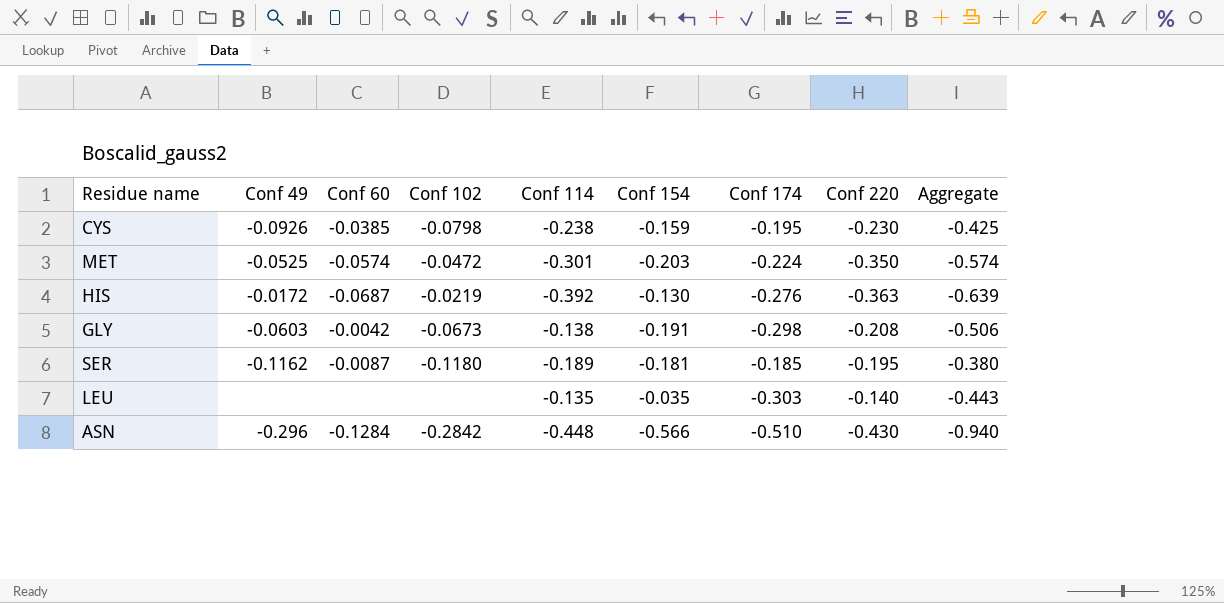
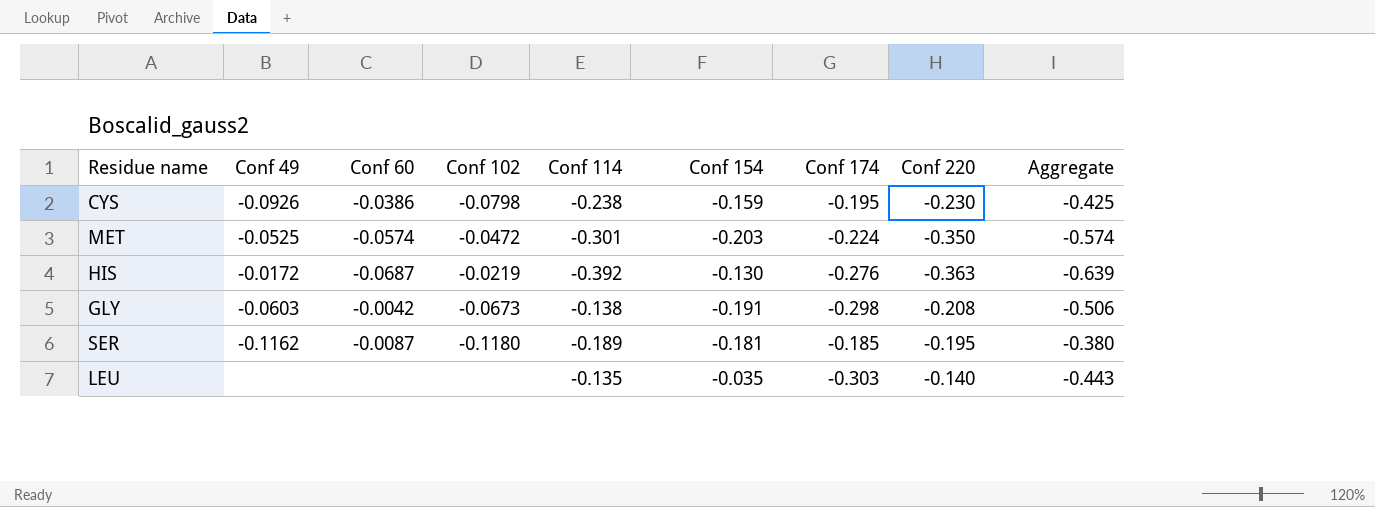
row ASN: -0.296 | -0.1284 | -0.2842 | -0.448 | -0.566 | -0.510 | -0.430 | -0.940 -> none
CYS | Conf 60: -0.0385 -> -0.0386

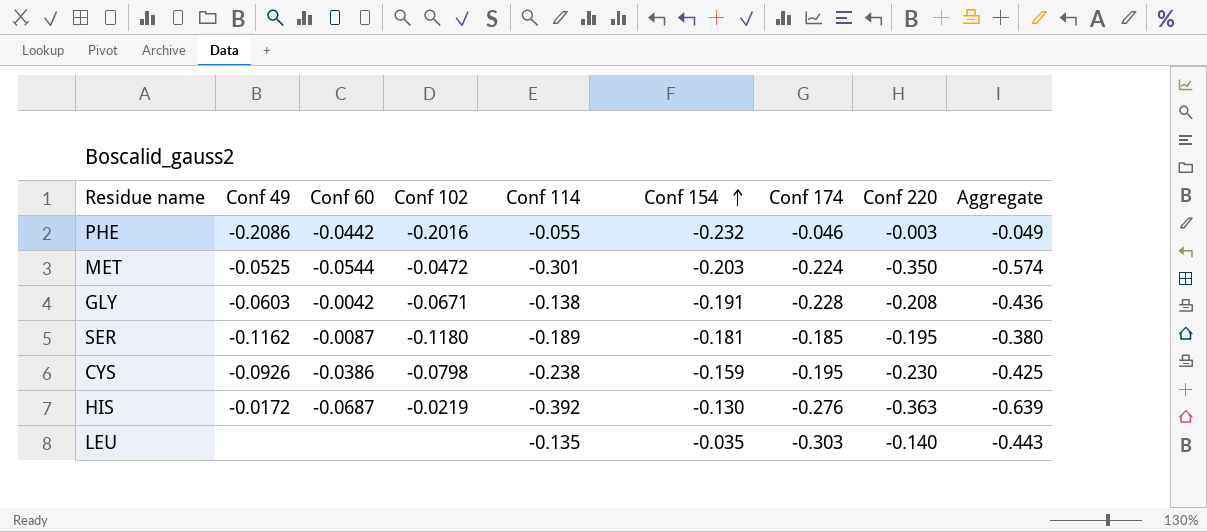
row order: none -> Conf 154 ascending
row PHE: none -> -0.2086 | -0.0442 | -0.2016 | -0.055 | -0.232 | -0.046 | -0.003 | -0.049
MET | Conf 60: -0.0574 -> -0.0544
GLY | Conf 102: -0.0673 -> -0.0671
GLY | Conf 174: -0.298 -> -0.228
GLY | Aggregate: -0.506 -> -0.436

